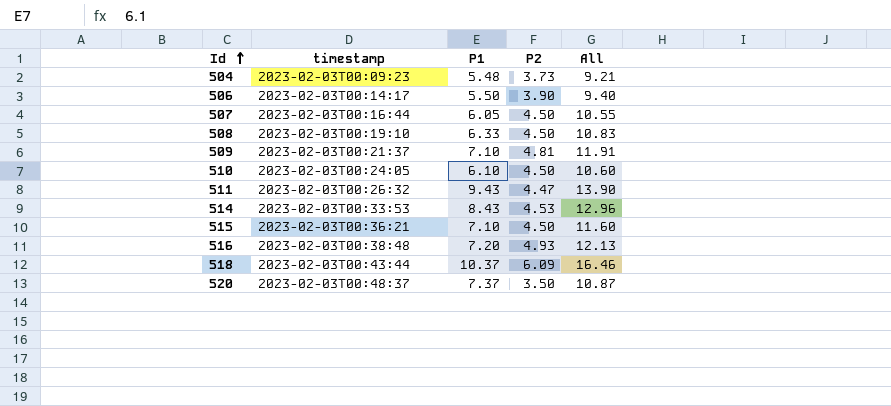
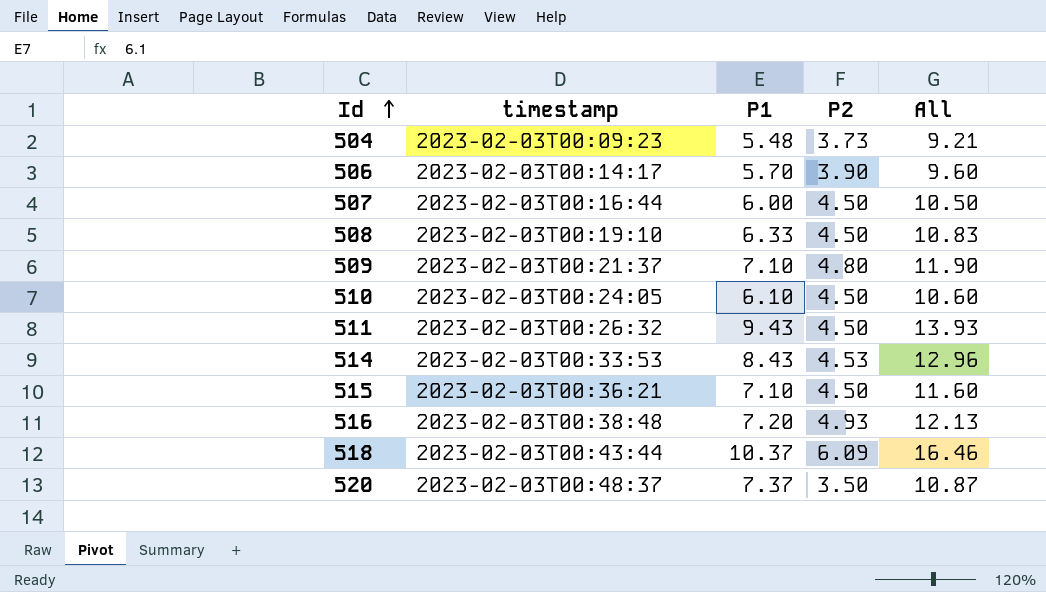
506 | P1: 5.50 -> 5.70
506 | All: 9.40 -> 9.60
507 | P1: 6.05 -> 6.00
507 | All: 10.55 -> 10.50
509 | P2: 4.81 -> 4.80
509 | All: 11.91 -> 11.90
511 | P2: 4.47 -> 4.50
511 | All: 13.90 -> 13.93

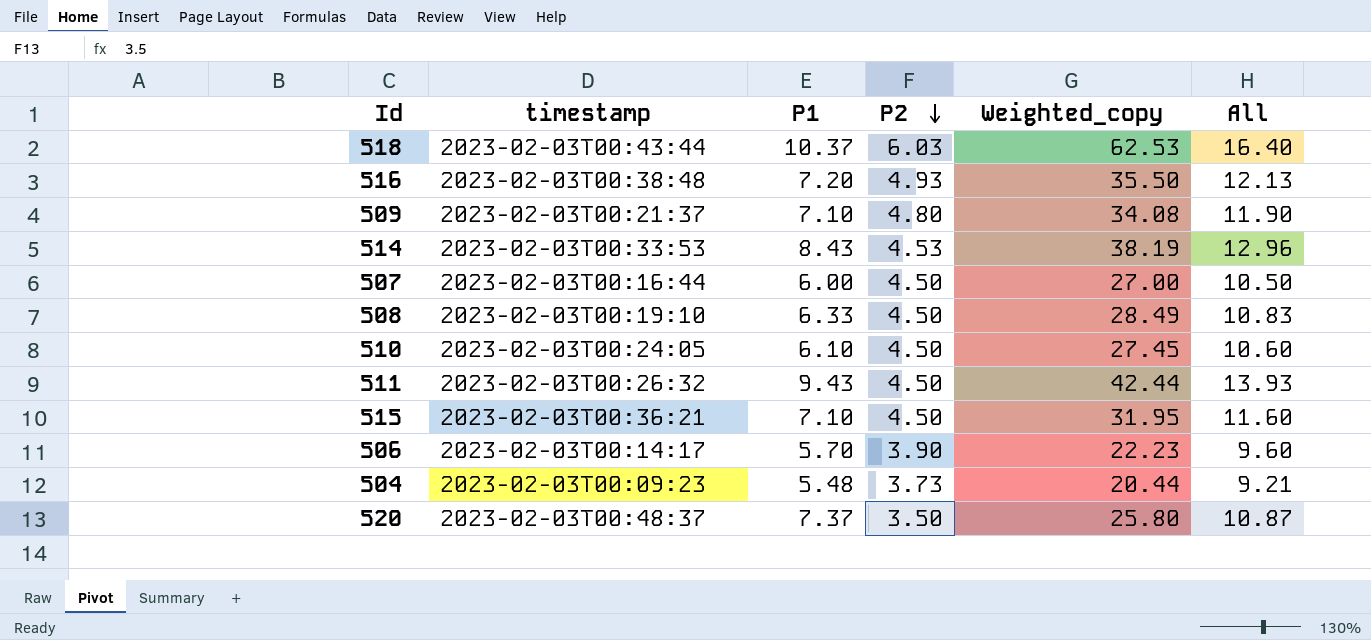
row order: Id ascending -> P2 descending
column Weighted_copy | formula: none -> [P1] * [P2]
518 | P2: 6.09 -> 6.03
518 | All: 16.46 -> 16.40

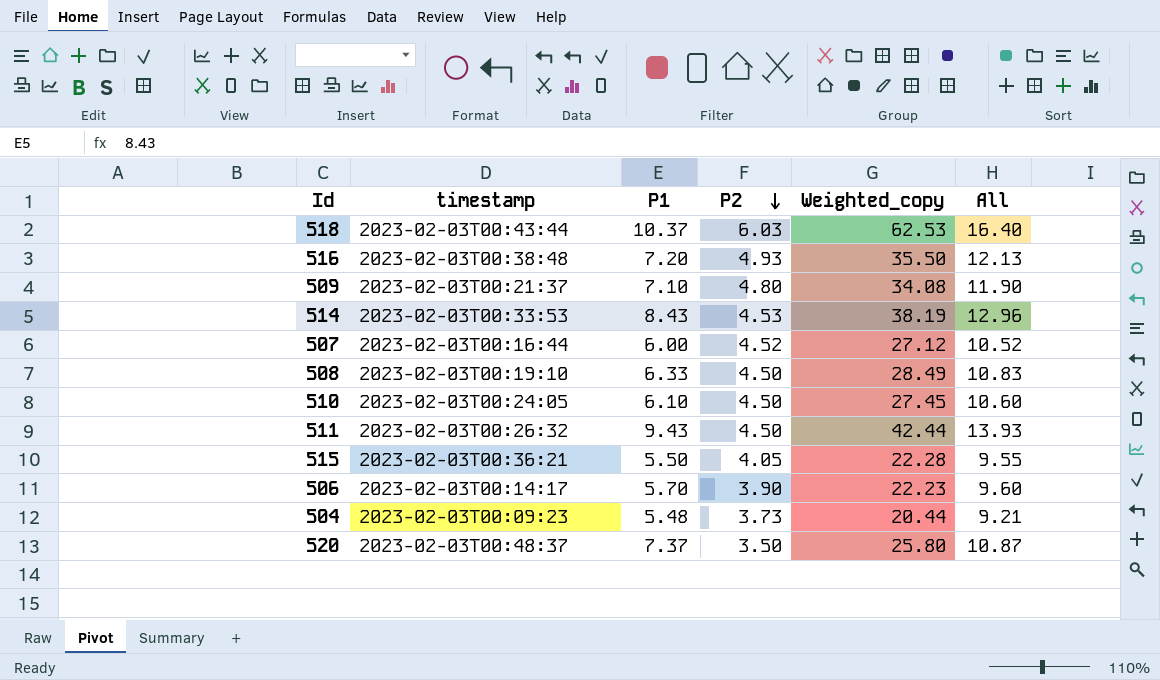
507 | P2: 4.50 -> 4.52
507 | Weighted_copy: 27.00 -> 27.12
507 | All: 10.50 -> 10.52
515 | P1: 7.10 -> 5.50
515 | P2: 4.50 -> 4.05
515 | Weighted_copy: 31.95 -> 22.28
515 | All: 11.60 -> 9.55

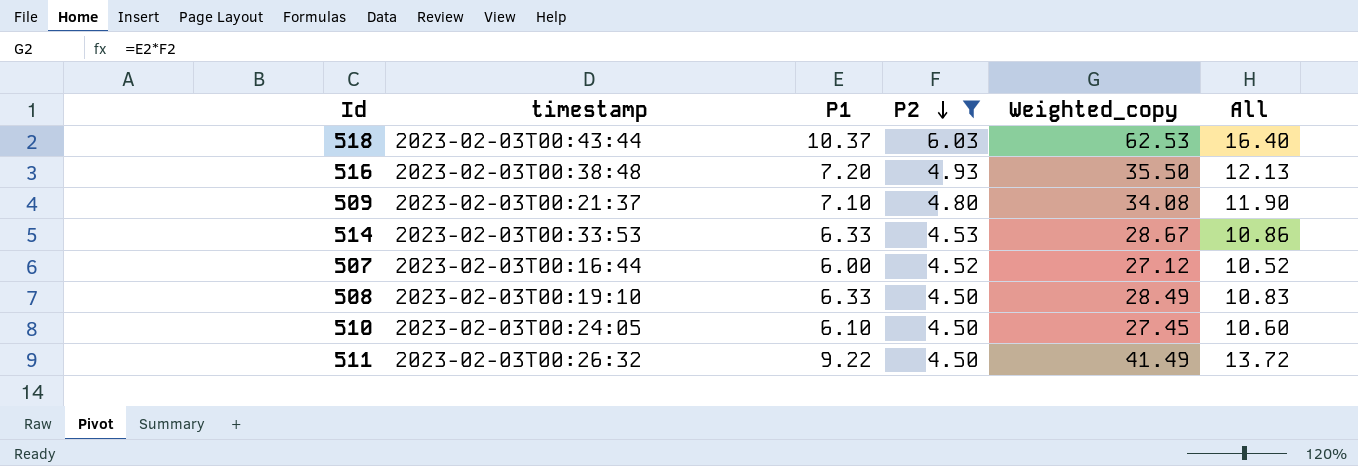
filter: none -> P2 >= 4.50
514 | P1: 8.43 -> 6.33
514 | Weighted_copy: 38.19 -> 28.67
514 | All: 12.96 -> 10.86
511 | P1: 9.43 -> 9.22
511 | Weighted_copy: 42.44 -> 41.49
511 | All: 13.93 -> 13.72

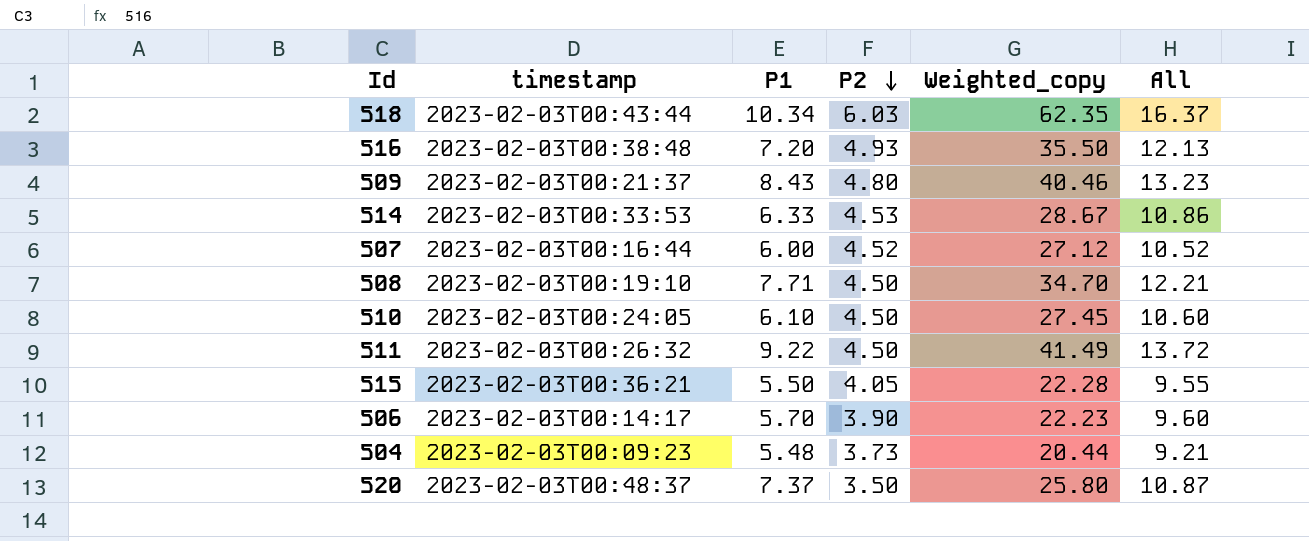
filter: P2 >= 4.50 -> none
518 | P1: 10.37 -> 10.34
518 | Weighted_copy: 62.53 -> 62.35
518 | All: 16.40 -> 16.37
509 | P1: 7.10 -> 8.43
509 | Weighted_copy: 34.08 -> 40.46
509 | All: 11.90 -> 13.23
508 | P1: 6.33 -> 7.71
508 | Weighted_copy: 28.49 -> 34.70
508 | All: 10.83 -> 12.21

